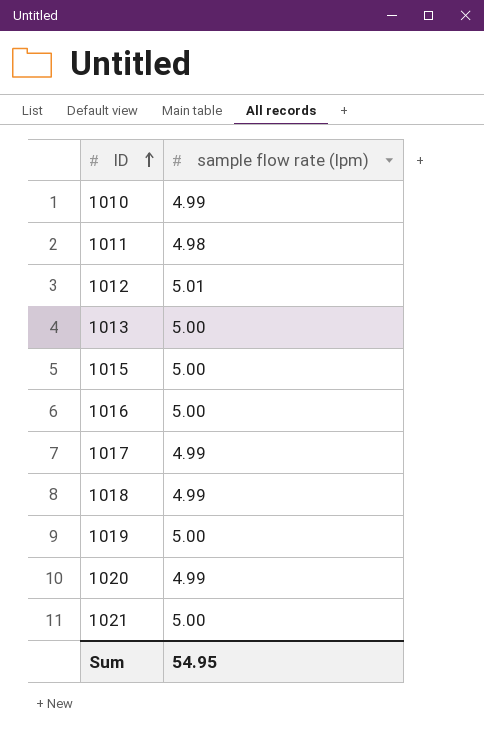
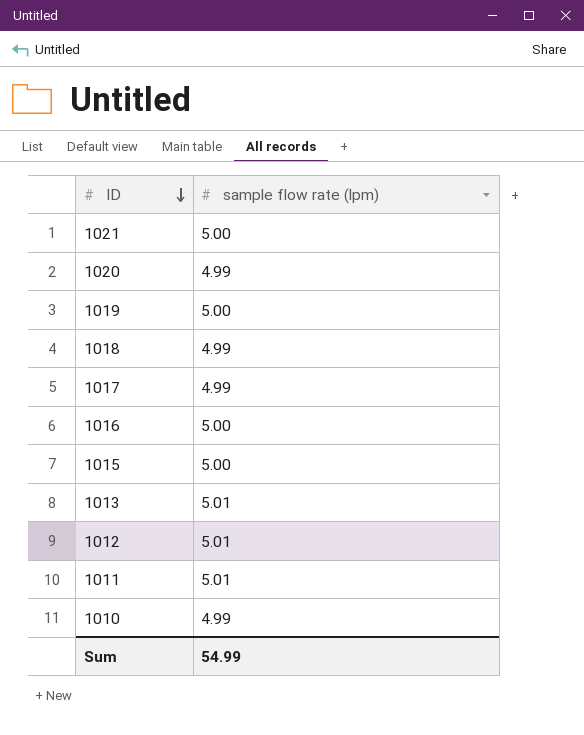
row order: ID ascending -> ID descending
1013 | sample flow rate (lpm): 5.00 -> 5.01
1011 | sample flow rate (lpm): 4.98 -> 5.01
Sum | sample flow rate (lpm): 54.95 -> 54.99

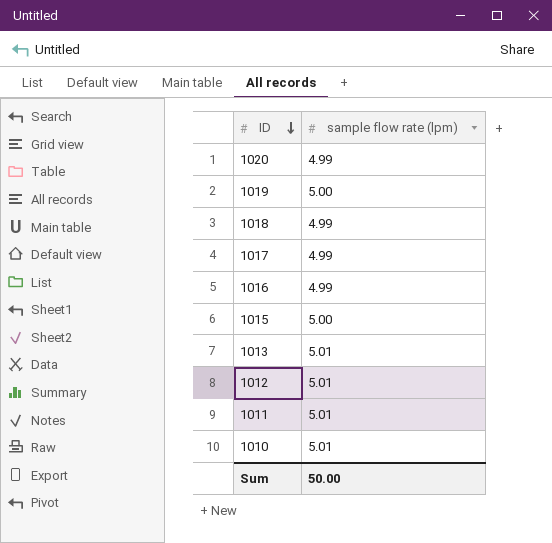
row 1021: 5.00 -> none
1016 | sample flow rate (lpm): 5.00 -> 4.99
1010 | sample flow rate (lpm): 4.99 -> 5.01
Sum | sample flow rate (lpm): 54.99 -> 50.00

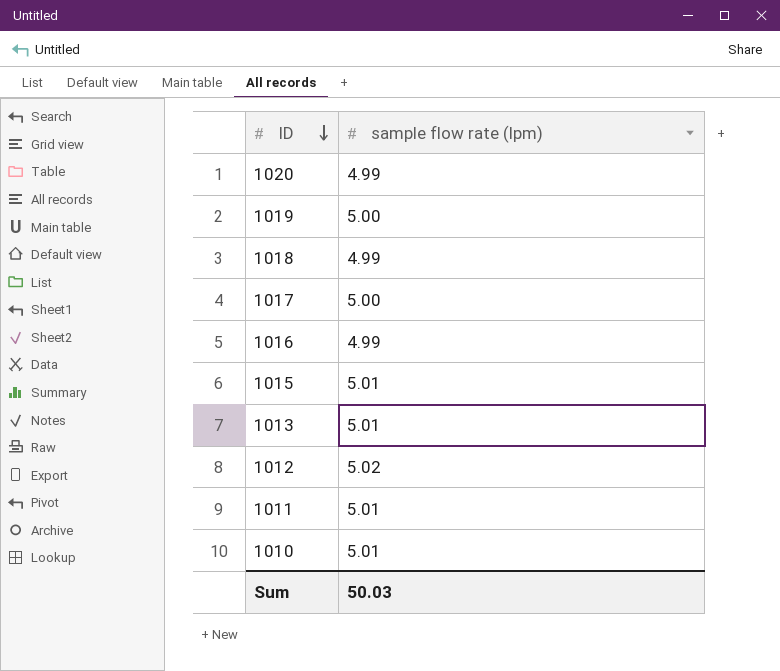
1017 | sample flow rate (lpm): 4.99 -> 5.00
1015 | sample flow rate (lpm): 5.00 -> 5.01
1012 | sample flow rate (lpm): 5.01 -> 5.02
Sum | sample flow rate (lpm): 50.00 -> 50.03

